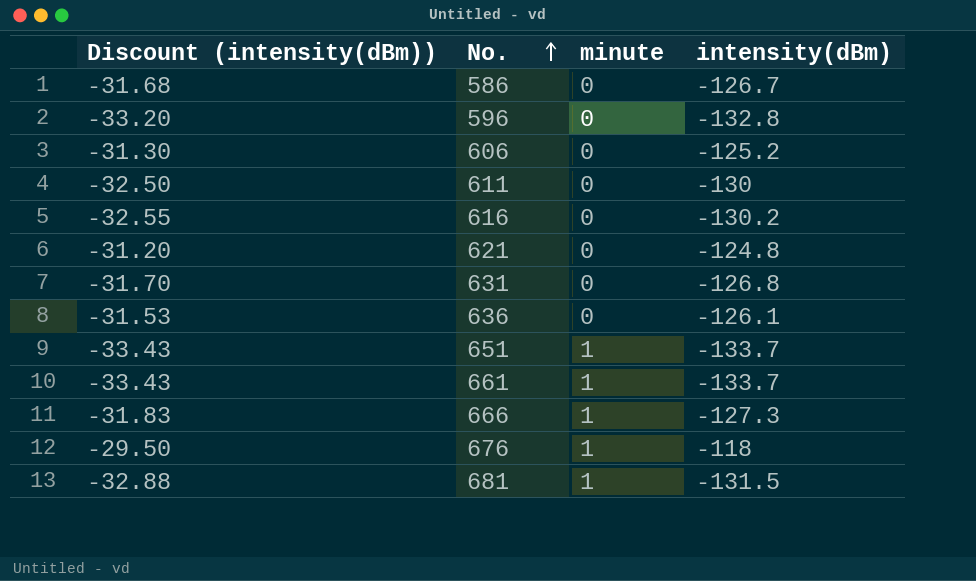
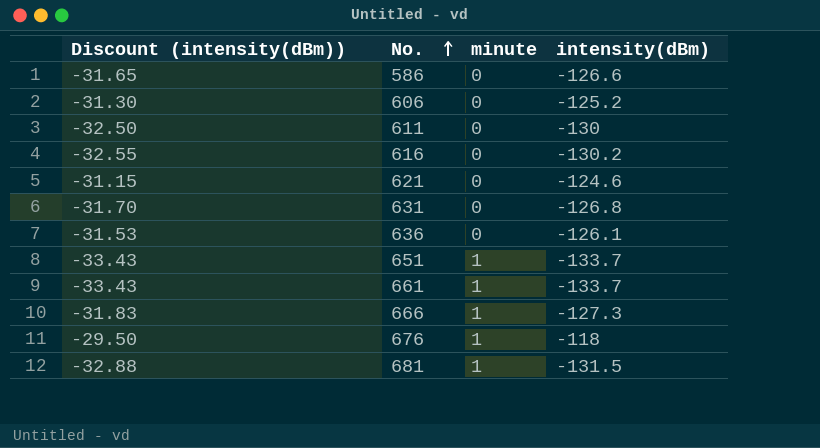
row 596: -33.20 | 0 | -132.8 -> none
586 | Discount (intensity(dBm)): -31.68 -> -31.65
586 | intensity(dBm): -126.7 -> -126.6
621 | Discount (intensity(dBm)): -31.20 -> -31.15
621 | intensity(dBm): -124.8 -> -124.6

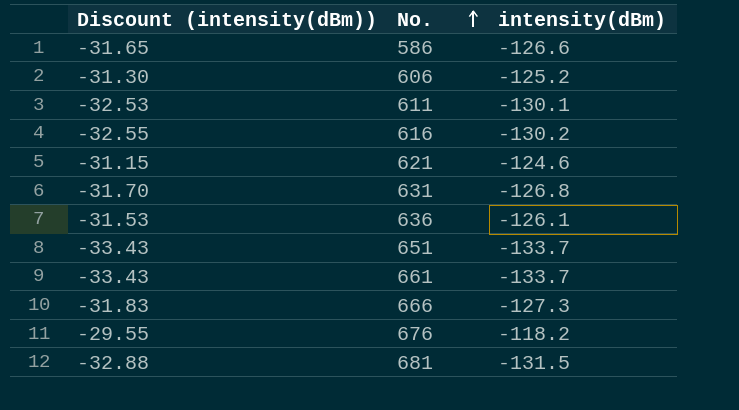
column minute | position: 3 -> none
611 | Discount (intensity(dBm)): -32.50 -> -32.53
611 | intensity(dBm): -130 -> -130.1
676 | Discount (intensity(dBm)): -29.50 -> -29.55
676 | intensity(dBm): -118 -> -118.2

